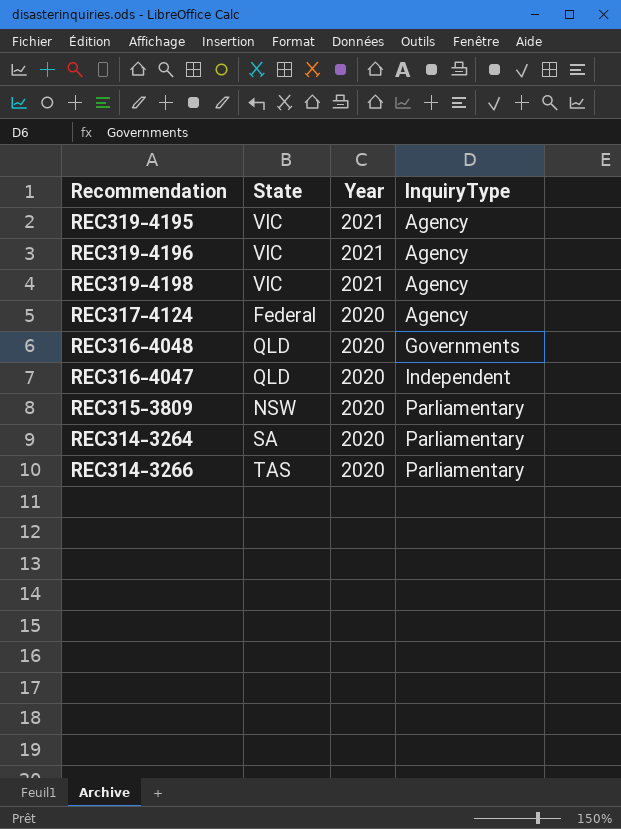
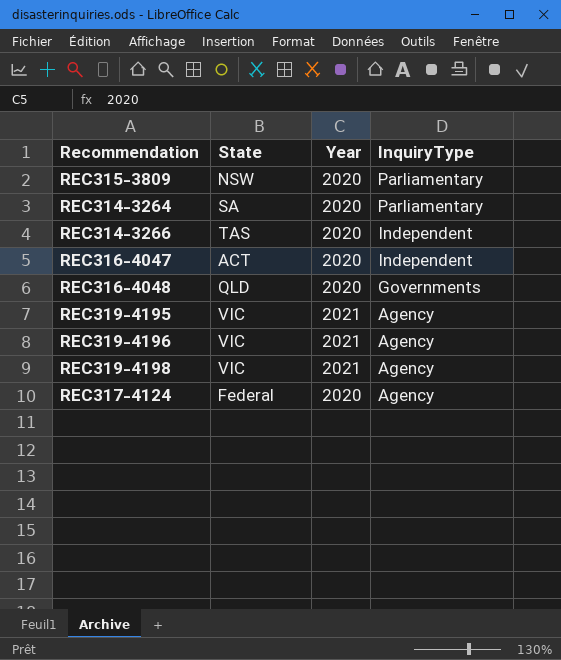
row order: Year descending -> InquiryType descending
REC314-3266 | InquiryType: Parliamentary -> Independent
REC316-4047 | State: QLD -> ACT

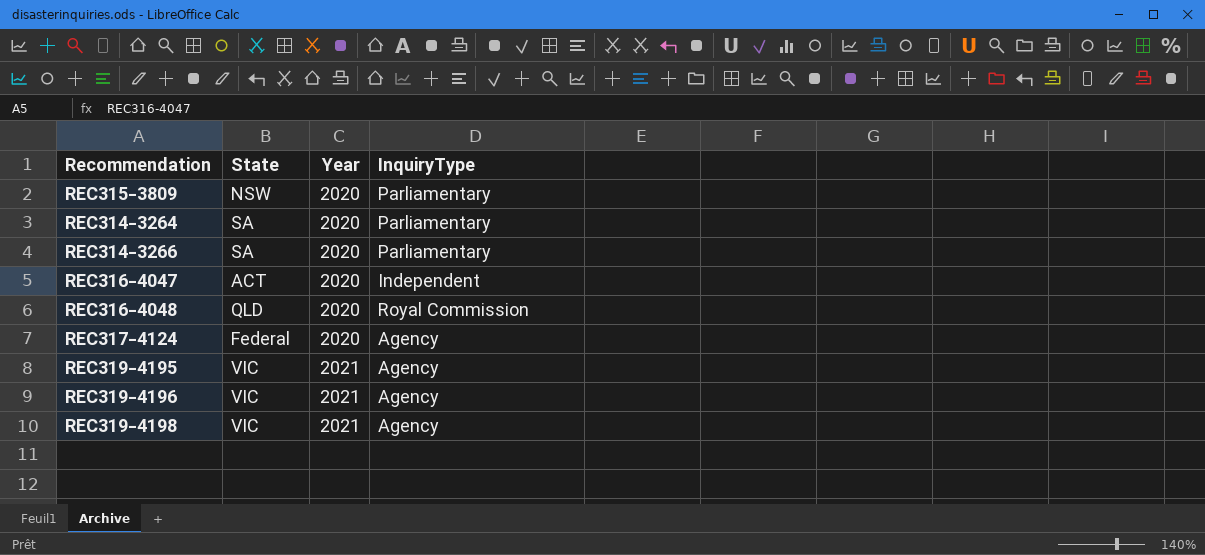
row order: InquiryType descending -> Year ascending
REC314-3266 | State: TAS -> SA
REC314-3266 | InquiryType: Independent -> Parliamentary
REC316-4048 | InquiryType: Governments -> Royal Commission

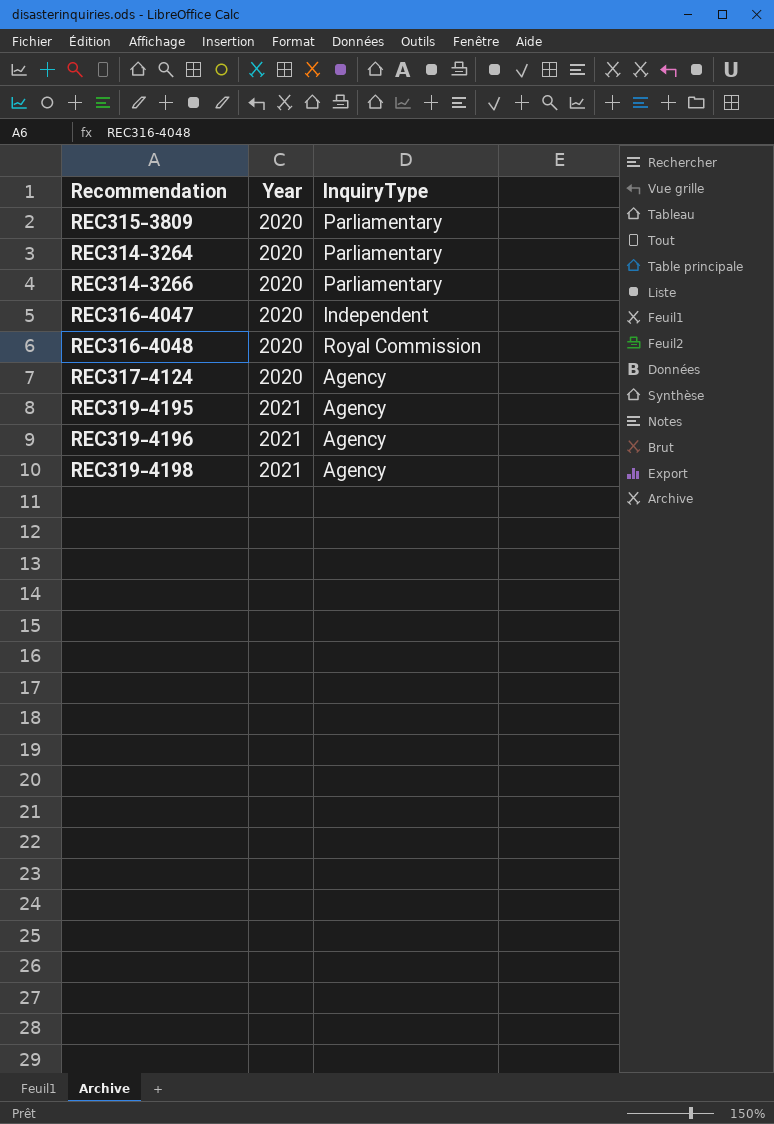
column State | position: 2 -> none

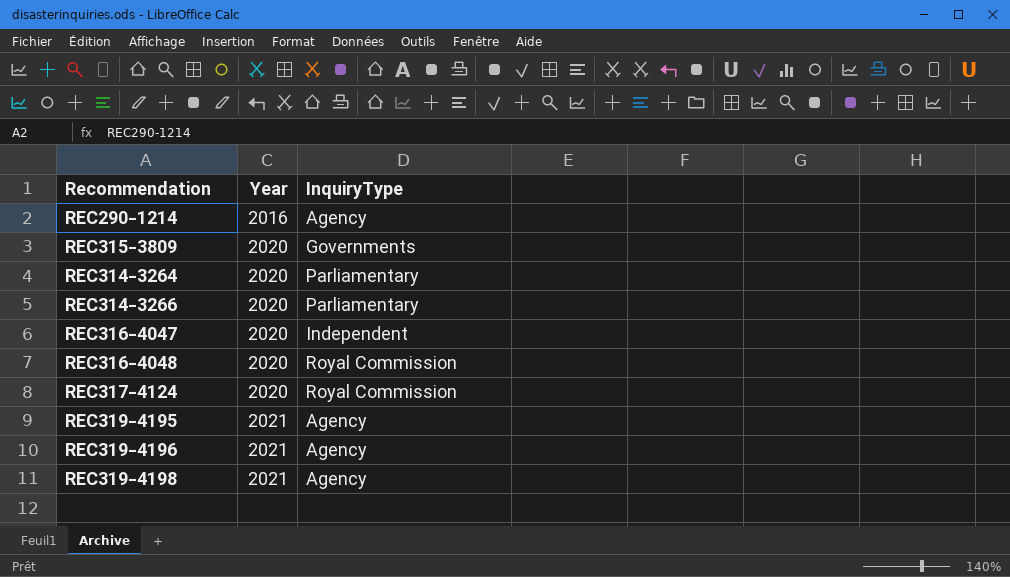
row REC290-1214: none -> 2016 | Agency
REC315-3809 | InquiryType: Parliamentary -> Governments
REC317-4124 | InquiryType: Agency -> Royal Commission

